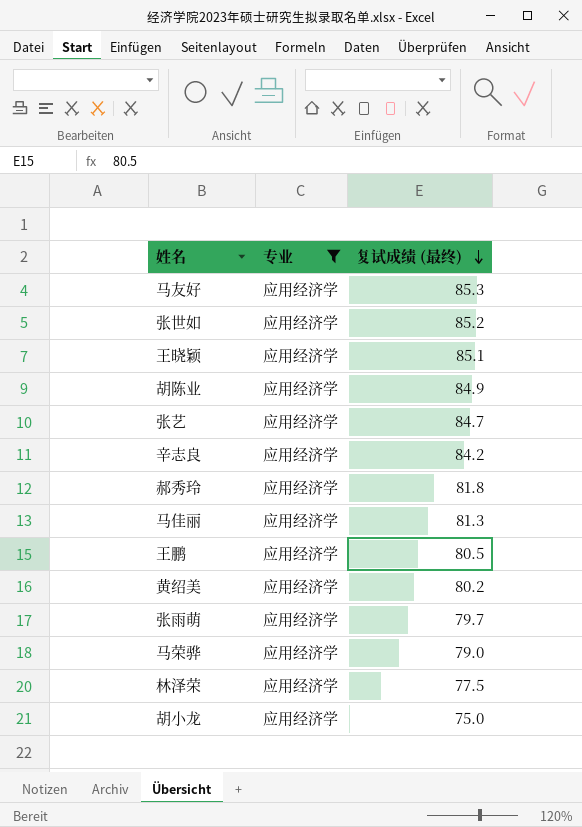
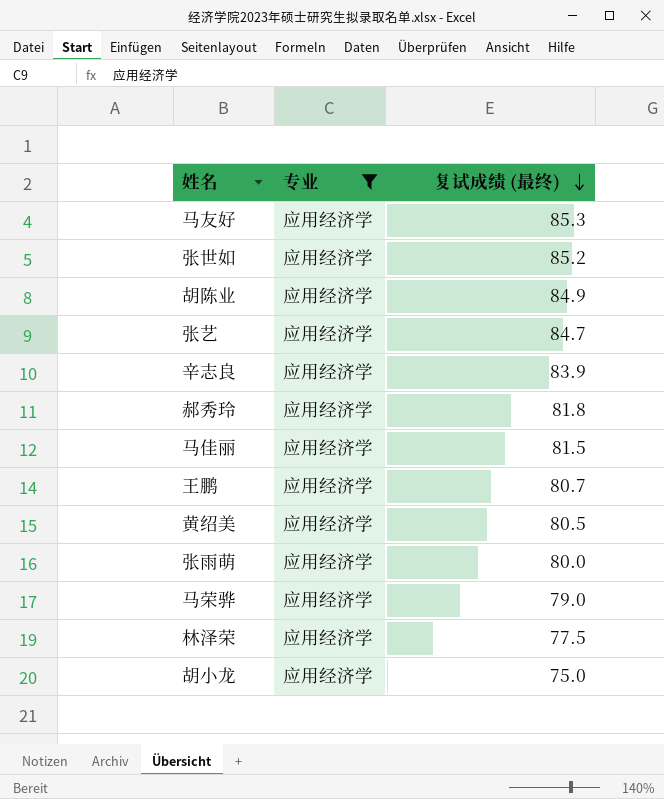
row 王晓颖: 应用经济学 | 85.1 -> none
辛志良 | 复试成绩 (最终): 84.2 -> 83.9
马佳丽 | 复试成绩 (最终): 81.3 -> 81.5
王鹏 | 复试成绩 (最终): 80.5 -> 80.7
黄绍美 | 复试成绩 (最终): 80.2 -> 80.5
张雨萌 | 复试成绩 (最终): 79.7 -> 80.0

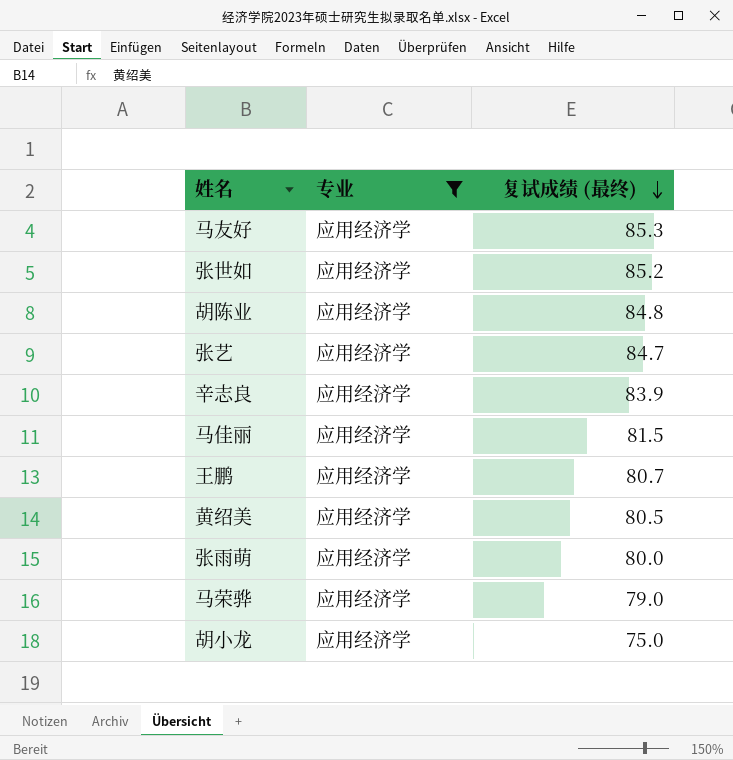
row 郝秀玲: 应用经济学 | 81.8 -> none
row 林泽荣: 应用经济学 | 77.5 -> none
胡陈业 | 复试成绩 (最终): 84.9 -> 84.8

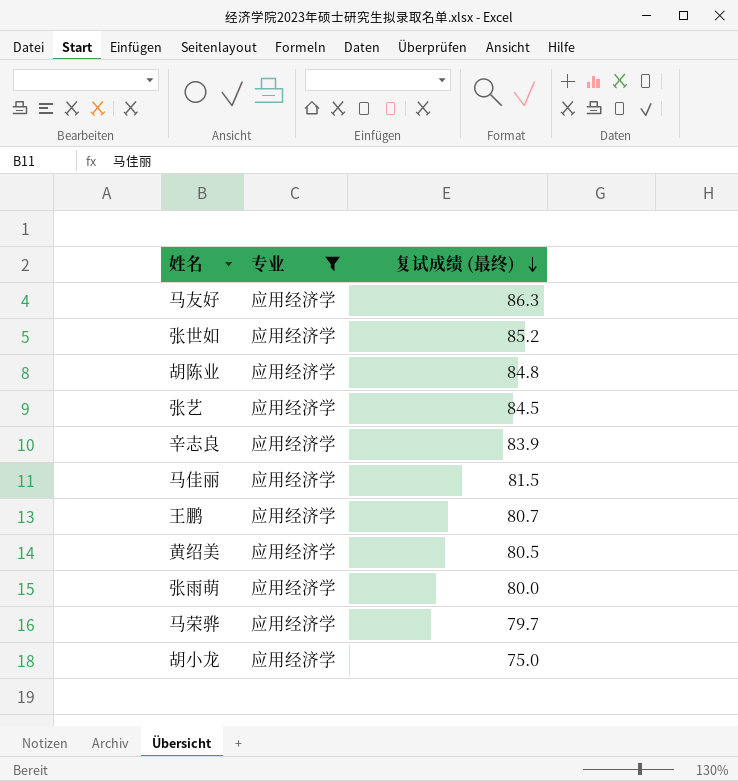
马友好 | 复试成绩 (最终): 85.3 -> 86.3
张艺 | 复试成绩 (最终): 84.7 -> 84.5
马荣骅 | 复试成绩 (最终): 79.0 -> 79.7

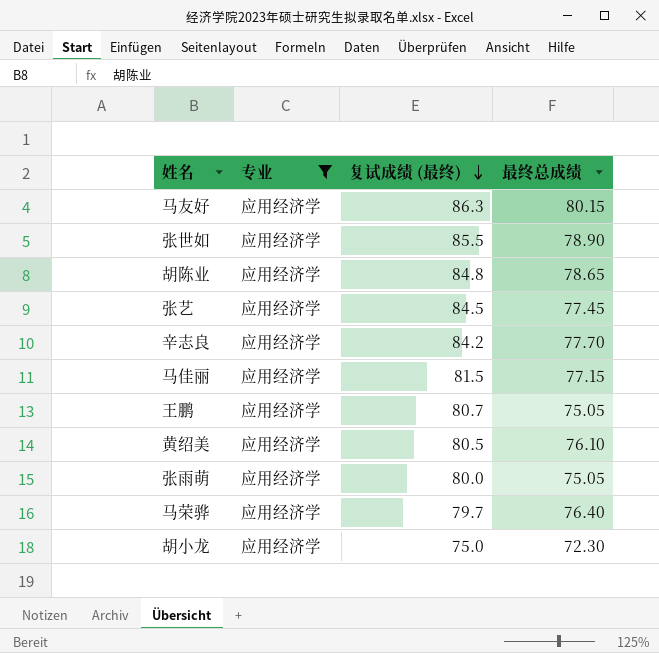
column 最终总成绩 | position: none -> 4
张世如 | 复试成绩 (最终): 85.2 -> 85.5
辛志良 | 复试成绩 (最终): 83.9 -> 84.2

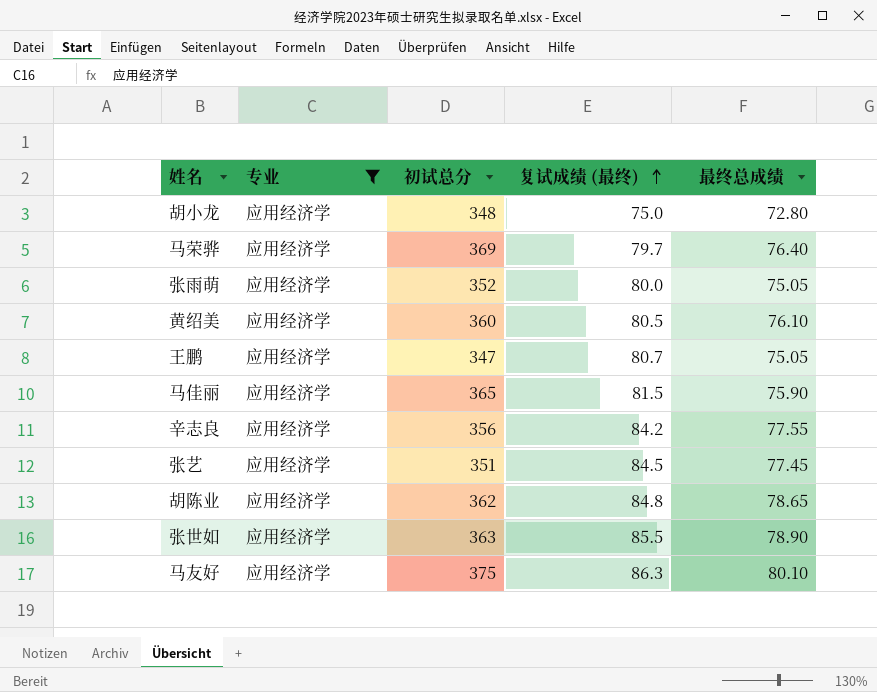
row order: 复试成绩 (最终) descending -> 复试成绩 (最终) ascending
column 初试总分 | position: none -> 3
胡小龙 | 最终总成绩: 72.30 -> 72.80
马佳丽 | 最终总成绩: 77.15 -> 75.90
辛志良 | 最终总成绩: 77.70 -> 77.55
马友好 | 最终总成绩: 80.15 -> 80.10

